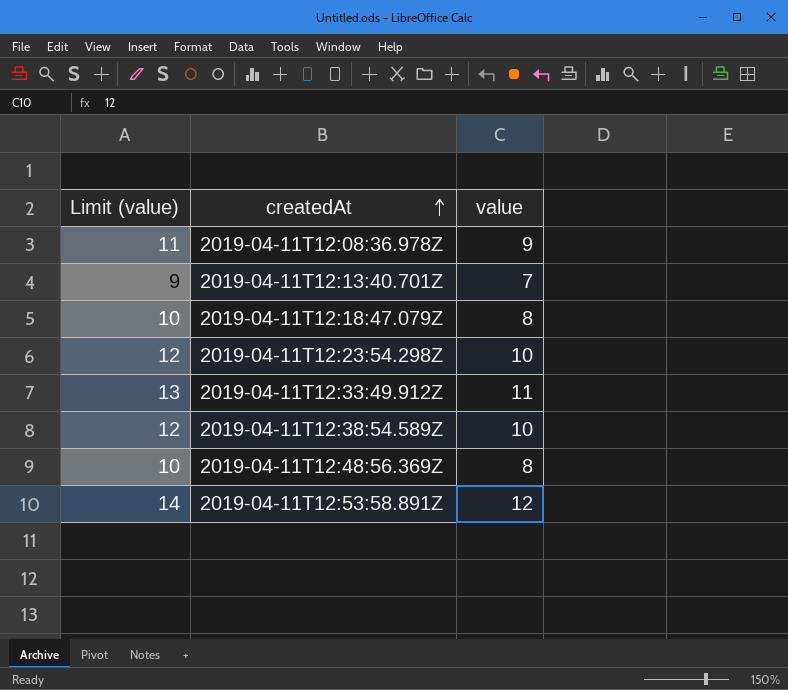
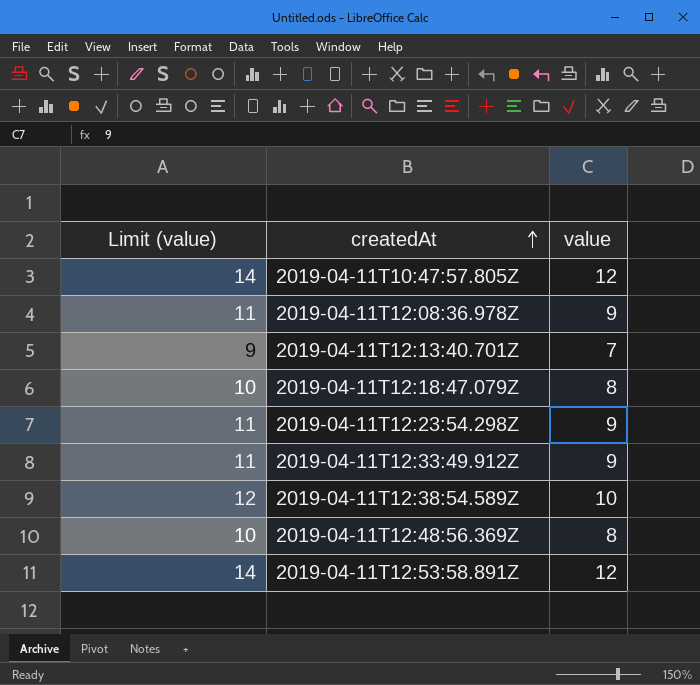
row 2019-04-11T10:47:57.805Z: none -> 14 | 12
2019-04-11T12:23:54.298Z | Limit (value): 12 -> 11
2019-04-11T12:23:54.298Z | value: 10 -> 9
2019-04-11T12:33:49.912Z | Limit (value): 13 -> 11
2019-04-11T12:33:49.912Z | value: 11 -> 9

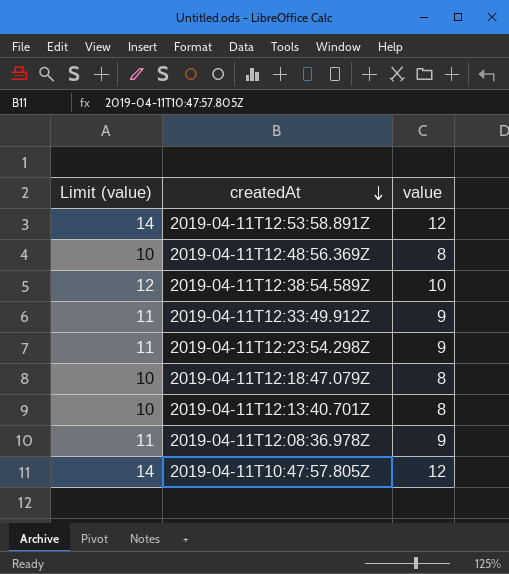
row order: createdAt ascending -> createdAt descending
2019-04-11T12:13:40.701Z | Limit (value): 9 -> 10
2019-04-11T12:13:40.701Z | value: 7 -> 8

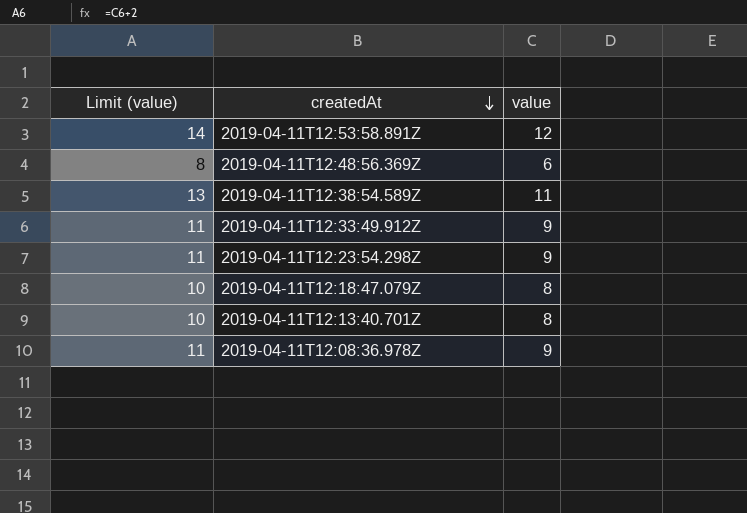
row 2019-04-11T10:47:57.805Z: 14 | 12 -> none
2019-04-11T12:48:56.369Z | Limit (value): 10 -> 8
2019-04-11T12:48:56.369Z | value: 8 -> 6
2019-04-11T12:38:54.589Z | Limit (value): 12 -> 13
2019-04-11T12:38:54.589Z | value: 10 -> 11

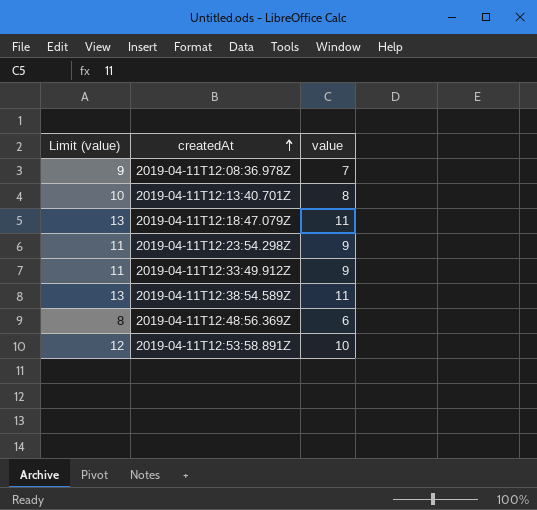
row order: createdAt descending -> createdAt ascending
2019-04-11T12:08:36.978Z | Limit (value): 11 -> 9
2019-04-11T12:08:36.978Z | value: 9 -> 7
2019-04-11T12:18:47.079Z | Limit (value): 10 -> 13
2019-04-11T12:18:47.079Z | value: 8 -> 11
2019-04-11T12:53:58.891Z | Limit (value): 14 -> 12
2019-04-11T12:53:58.891Z | value: 12 -> 10

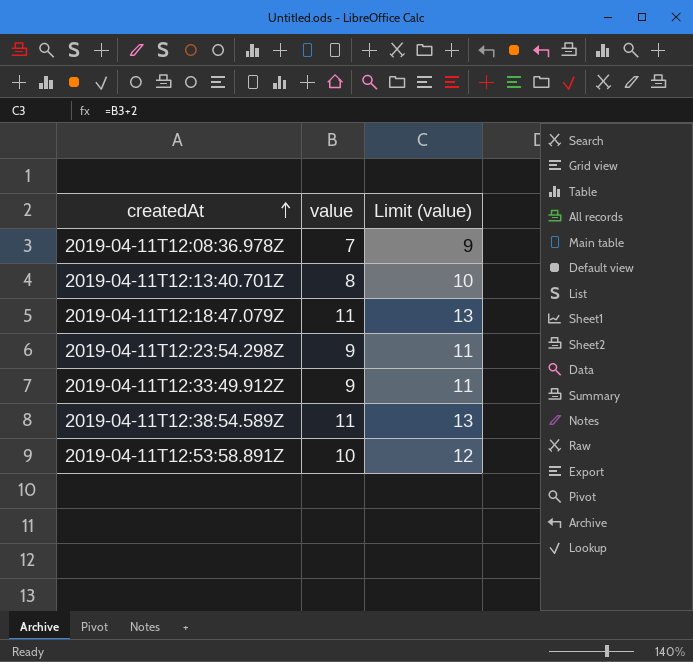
column Limit (value) | position: 1 -> 3
row 2019-04-11T12:48:56.369Z: 8 | 6 -> none

